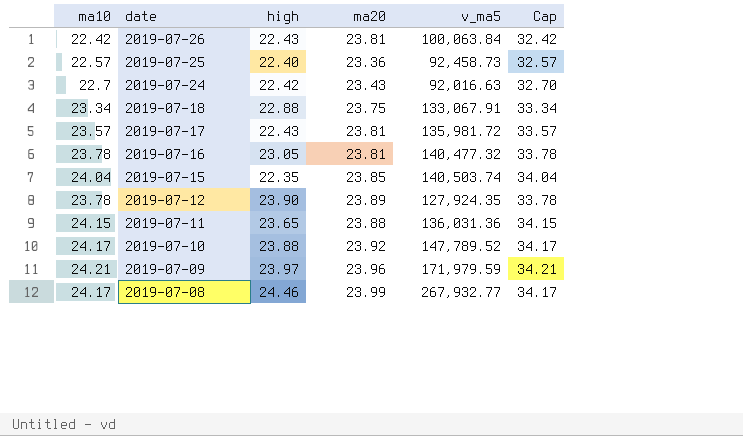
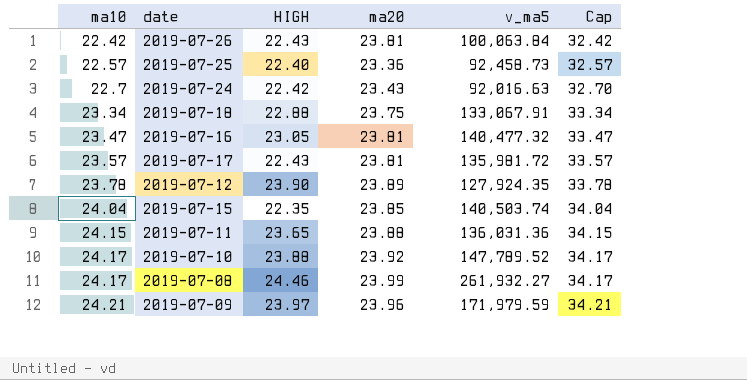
row order: date descending -> ma10 ascending
column name: high -> HIGH
2019-07-16 | ma10: 23.78 -> 23.47
2019-07-16 | Cap: 33.78 -> 33.47
2019-07-08 | v_ma5: 267,932.77 -> 261,932.27

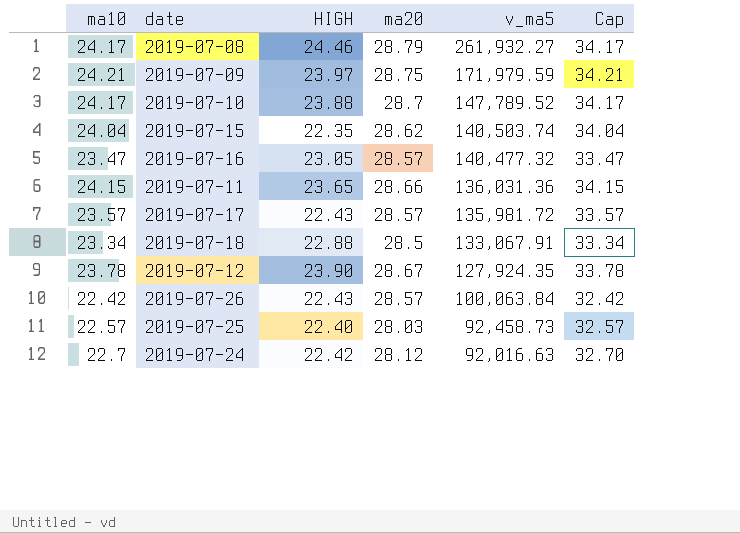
row order: ma10 ascending -> v_ma5 descending
2019-07-08 | ma20: 23.99 -> 28.79
2019-07-09 | ma20: 23.96 -> 28.75
2019-07-10 | ma20: 23.92 -> 28.7
2019-07-15 | ma20: 23.85 -> 28.62
2019-07-16 | ma20: 23.81 -> 28.57
2019-07-11 | ma20: 23.88 -> 28.66
2019-07-17 | ma20: 23.81 -> 28.57
2019-07-18 | ma20: 23.75 -> 28.5
2019-07-12 | ma20: 23.89 -> 28.67
2019-07-26 | ma20: 23.81 -> 28.57
2019-07-25 | ma20: 23.36 -> 28.03
2019-07-24 | ma20: 23.43 -> 28.12

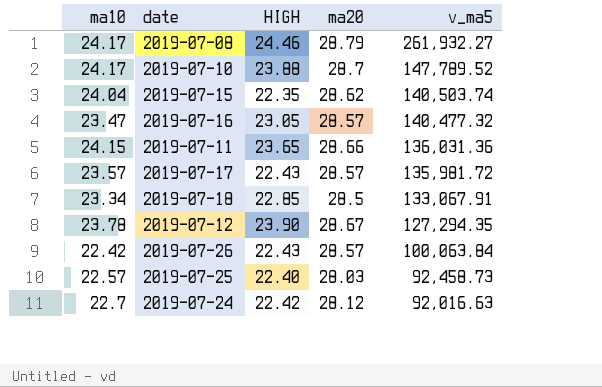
column Cap | formula: [ma10] + 10 -> none
row 2019-07-09: 24.21 | 23.97 | 28.75 | 171,979.59 | 34.21 -> none
2019-07-18 | HIGH: 22.88 -> 22.85
2019-07-12 | v_ma5: 127,924.35 -> 127,294.35

